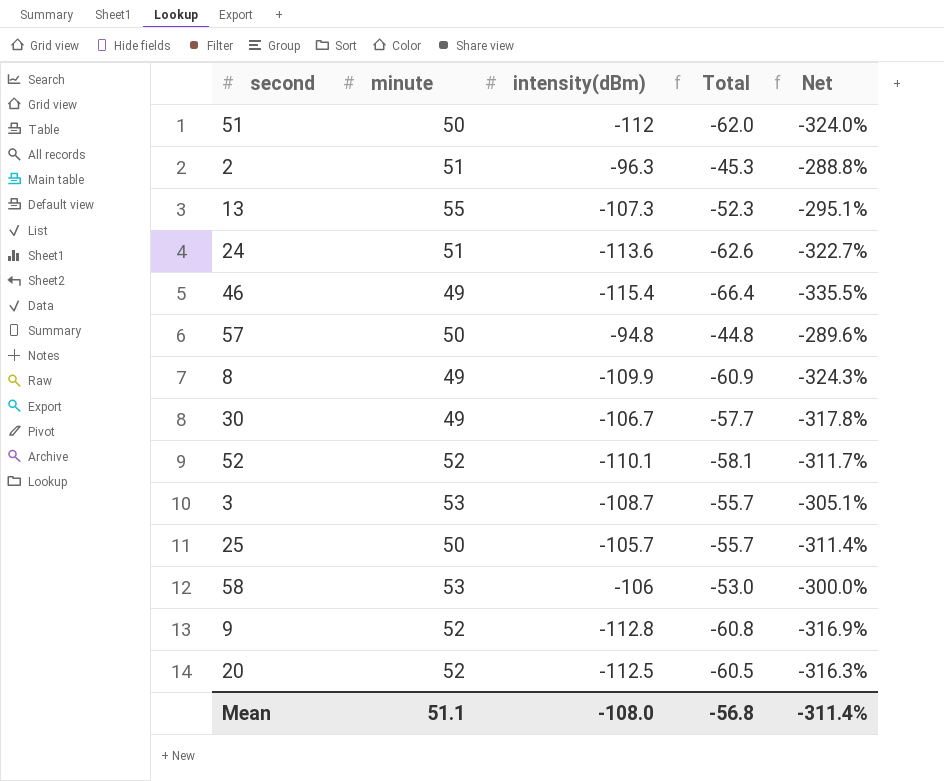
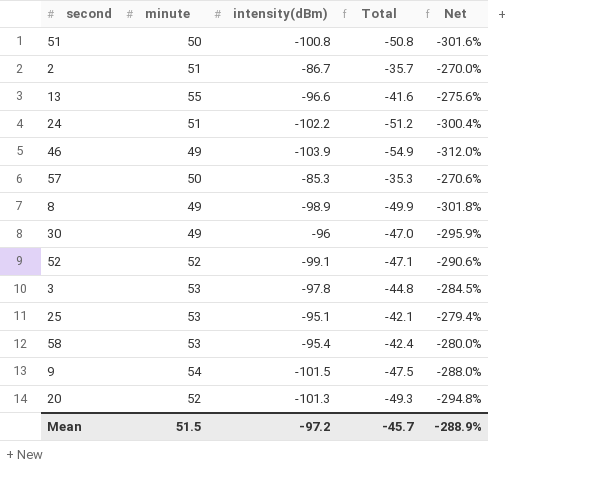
51 | intensity(dBm): -112 -> -100.8
51 | Total: -62.0 -> -50.8
51 | Net: -324.0% -> -301.6%
2 | intensity(dBm): -96.3 -> -86.7
2 | Total: -45.3 -> -35.7
2 | Net: -288.8% -> -270.0%
13 | intensity(dBm): -107.3 -> -96.6
13 | Total: -52.3 -> -41.6
13 | Net: -295.1% -> -275.6%
24 | intensity(dBm): -113.6 -> -102.2
24 | Total: -62.6 -> -51.2
24 | Net: -322.7% -> -300.4%
46 | intensity(dBm): -115.4 -> -103.9
46 | Total: -66.4 -> -54.9
46 | Net: -335.5% -> -312.0%
57 | intensity(dBm): -94.8 -> -85.3
57 | Total: -44.8 -> -35.3
57 | Net: -289.6% -> -270.6%
8 | intensity(dBm): -109.9 -> -98.9
8 | Total: -60.9 -> -49.9
8 | Net: -324.3% -> -301.8%
30 | intensity(dBm): -106.7 -> -96
30 | Total: -57.7 -> -47.0
30 | Net: -317.8% -> -295.9%
52 | intensity(dBm): -110.1 -> -99.1
52 | Total: -58.1 -> -47.1
52 | Net: -311.7% -> -290.6%
3 | intensity(dBm): -108.7 -> -97.8
3 | Total: -55.7 -> -44.8
3 | Net: -305.1% -> -284.5%
25 | minute: 50 -> 53
25 | intensity(dBm): -105.7 -> -95.1
25 | Total: -55.7 -> -42.1
25 | Net: -311.4% -> -279.4%
58 | intensity(dBm): -106 -> -95.4
58 | Total: -53.0 -> -42.4
58 | Net: -300.0% -> -280.0%
9 | minute: 52 -> 54
9 | intensity(dBm): -112.8 -> -101.5
9 | Total: -60.8 -> -47.5
9 | Net: -316.9% -> -288.0%
20 | intensity(dBm): -112.5 -> -101.3
20 | Total: -60.5 -> -49.3
20 | Net: -316.3% -> -294.8%
Mean | minute: 51.1 -> 51.5
Mean | intensity(dBm): -108.0 -> -97.2
Mean | Total: -56.8 -> -45.7
Mean | Net: -311.4% -> -288.9%

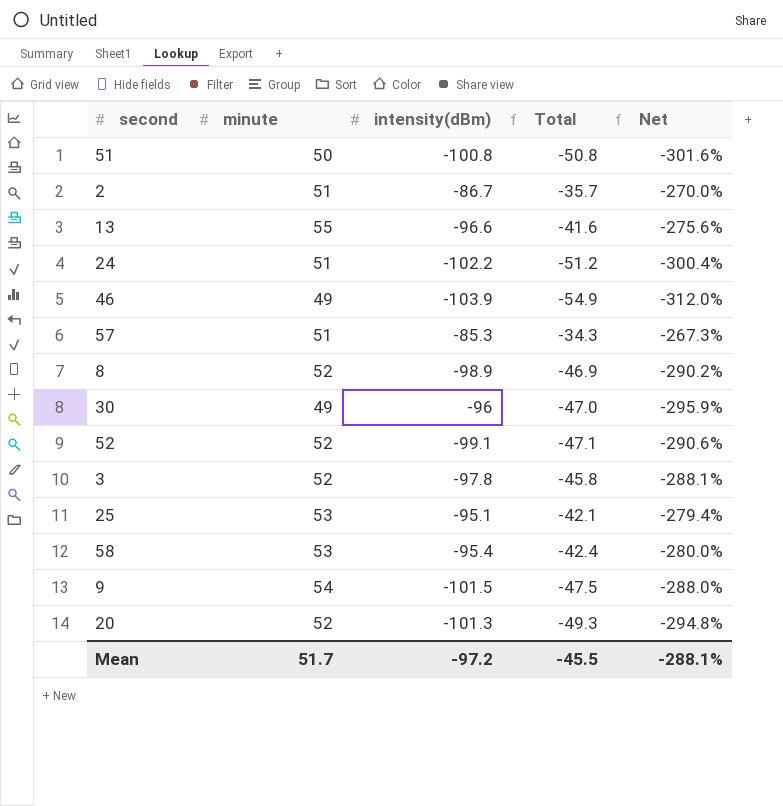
57 | minute: 50 -> 51
57 | Total: -35.3 -> -34.3
57 | Net: -270.6% -> -267.3%
8 | minute: 49 -> 52
8 | Total: -49.9 -> -46.9
8 | Net: -301.8% -> -290.2%
3 | minute: 53 -> 52
3 | Total: -44.8 -> -45.8
3 | Net: -284.5% -> -288.1%
Mean | minute: 51.5 -> 51.7
Mean | Total: -45.7 -> -45.5
Mean | Net: -288.9% -> -288.1%

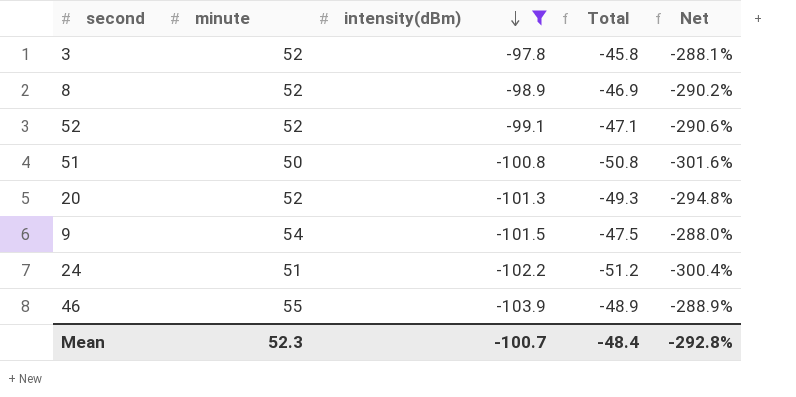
filter: none -> intensity(dBm) <= -97.8
row order: none -> intensity(dBm) descending
46 | minute: 49 -> 55
46 | Total: -54.9 -> -48.9
46 | Net: -312.0% -> -288.9%
Mean | minute: 51.7 -> 52.3
Mean | intensity(dBm): -97.2 -> -100.7
Mean | Total: -45.5 -> -48.4
Mean | Net: -288.1% -> -292.8%

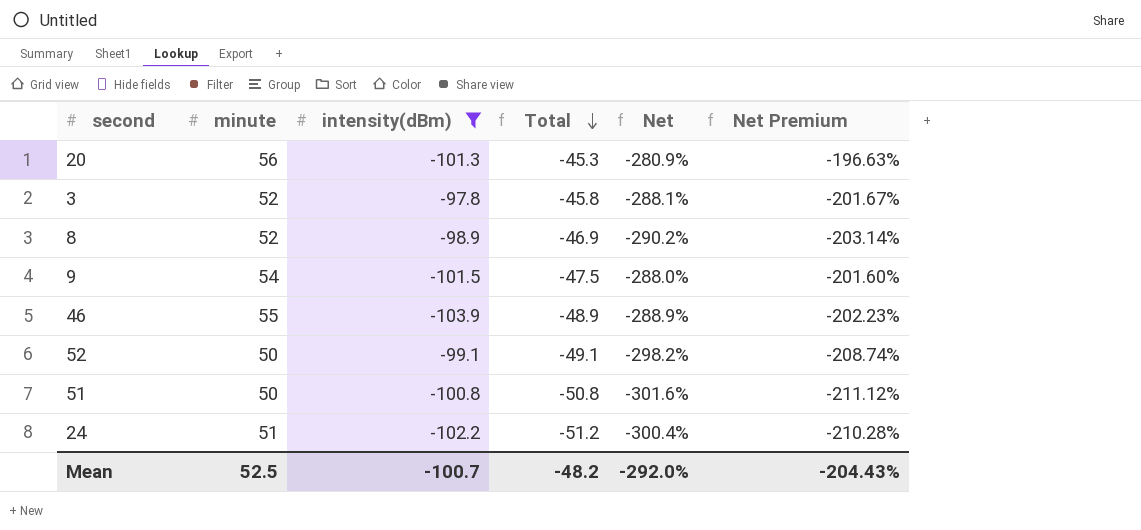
row order: intensity(dBm) descending -> Total descending
column Net Premium | formula: none -> [Net] * 0.7
20 | minute: 52 -> 56
20 | Total: -49.3 -> -45.3
20 | Net: -294.8% -> -280.9%
52 | minute: 52 -> 50
52 | Total: -47.1 -> -49.1
52 | Net: -290.6% -> -298.2%
Mean | minute: 52.3 -> 52.5
Mean | Total: -48.4 -> -48.2
Mean | Net: -292.8% -> -292.0%

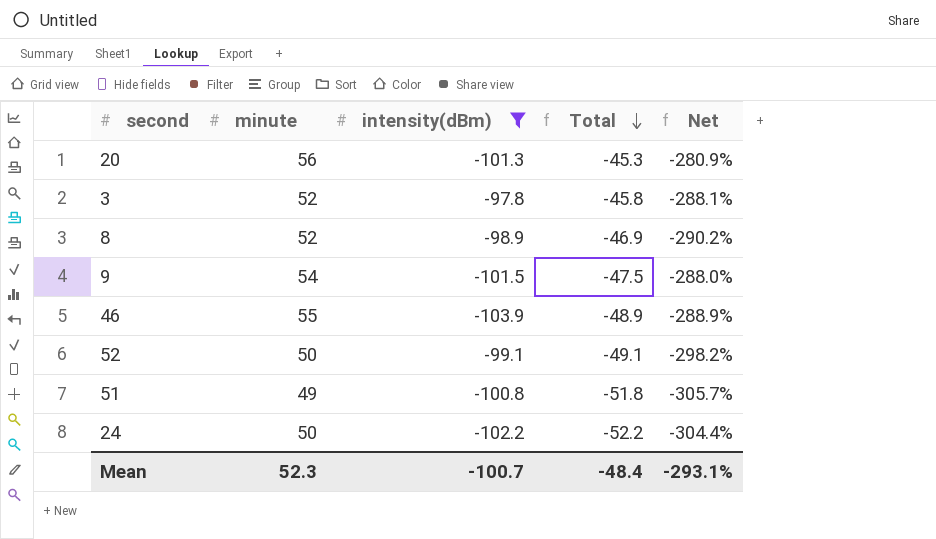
column Net Premium | formula: [Net] * 0.7 -> none
51 | minute: 50 -> 49
51 | Total: -50.8 -> -51.8
51 | Net: -301.6% -> -305.7%
24 | minute: 51 -> 50
24 | Total: -51.2 -> -52.2
24 | Net: -300.4% -> -304.4%
Mean | minute: 52.5 -> 52.3
Mean | Total: -48.2 -> -48.4
Mean | Net: -292.0% -> -293.1%

